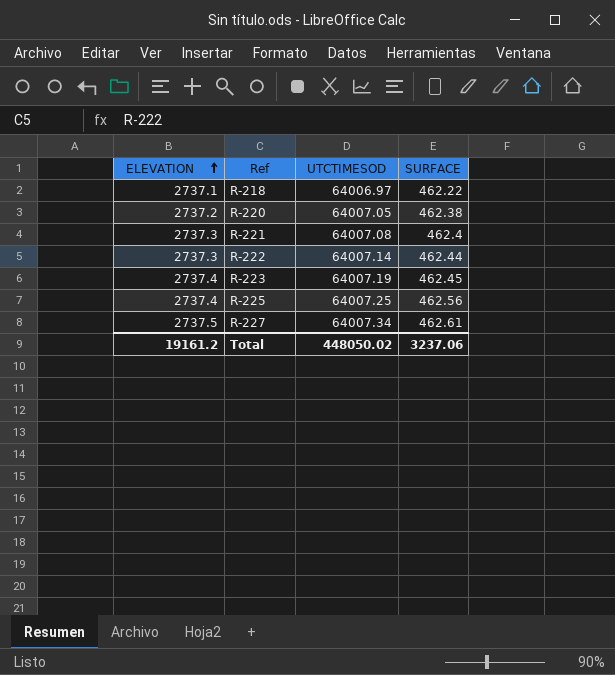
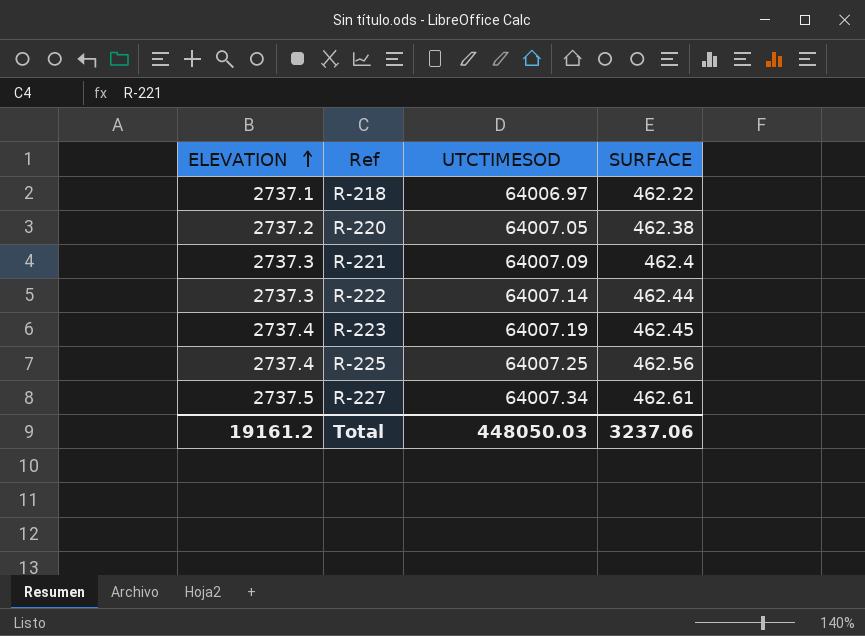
R-221 | UTCTIMESOD: 64007.08 -> 64007.09
Total | UTCTIMESOD: 448050.02 -> 448050.03

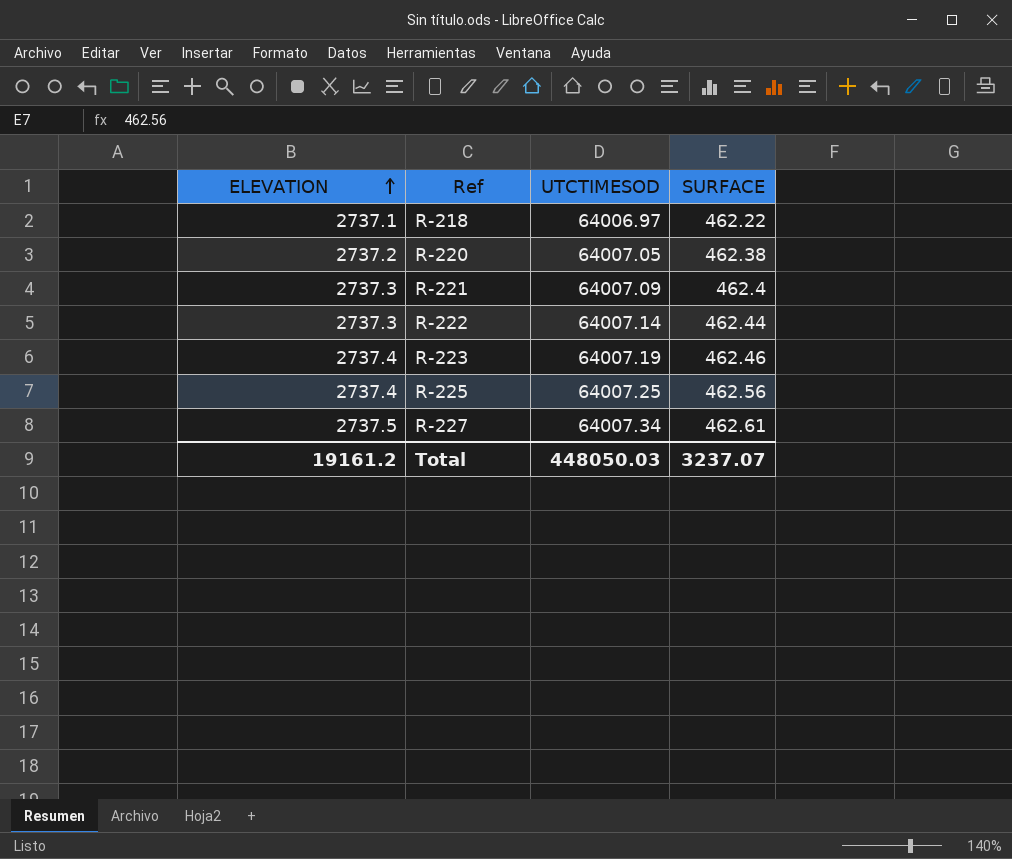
R-223 | SURFACE: 462.45 -> 462.46
Total | SURFACE: 3237.06 -> 3237.07

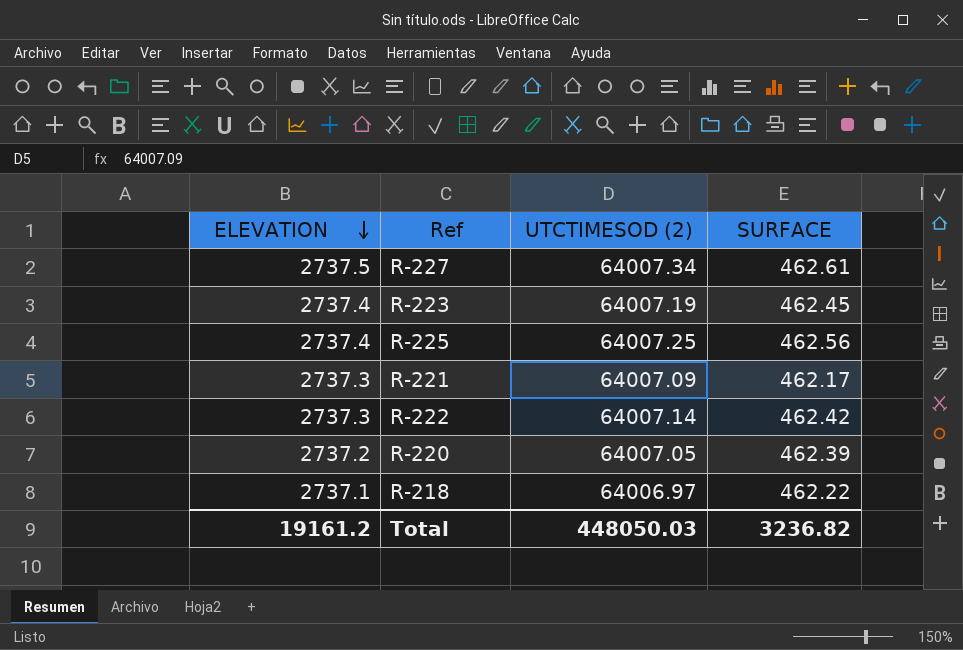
row order: ELEVATION ascending -> ELEVATION descending
column name: UTCTIMESOD -> UTCTIMESOD (2)
R-223 | SURFACE: 462.46 -> 462.45
R-221 | SURFACE: 462.4 -> 462.17
R-222 | SURFACE: 462.44 -> 462.42
R-220 | SURFACE: 462.38 -> 462.39
Total | SURFACE: 3237.07 -> 3236.82

